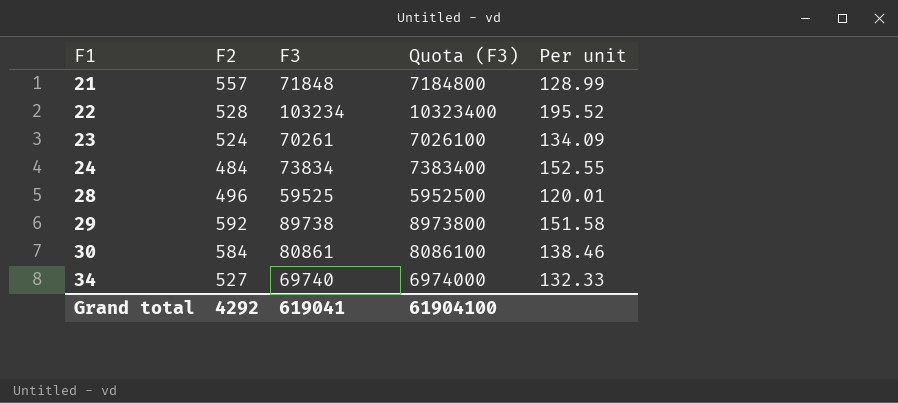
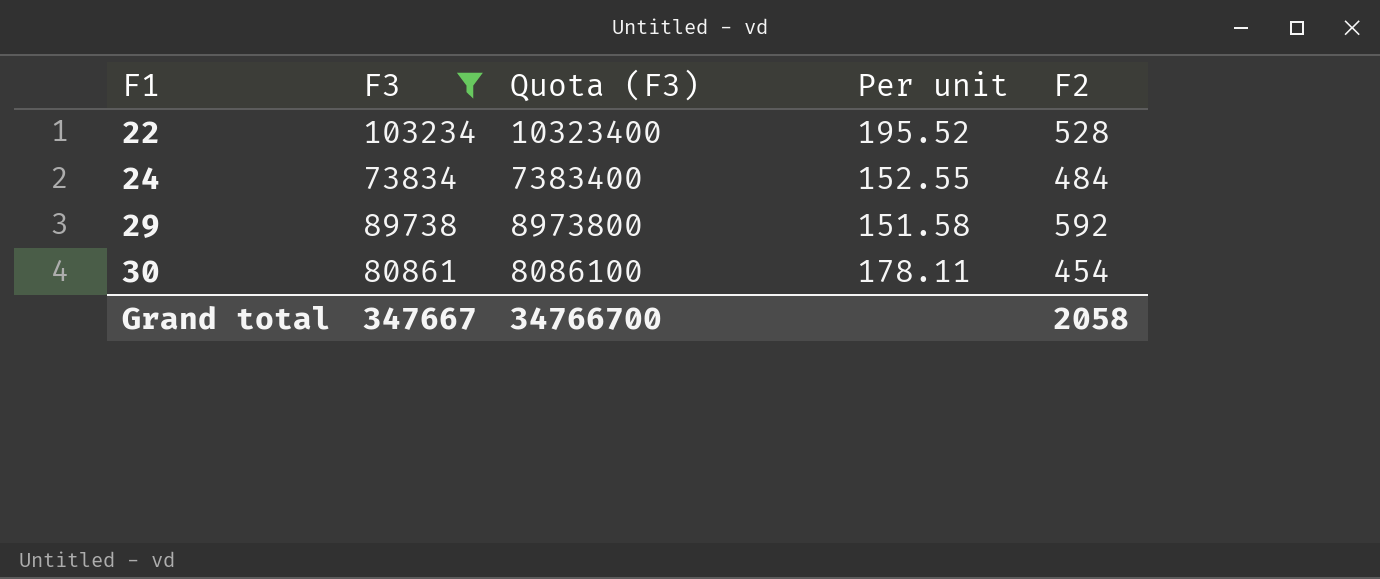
filter: none -> F3 >= 73834
column F2 | position: 2 -> 5
30 | Per unit: 138.46 -> 178.11
30 | F2: 584 -> 454
Grand total | F3: 619041 -> 347667
Grand total | Quota (F3): 61904100 -> 34766700
Grand total | F2: 4292 -> 2058

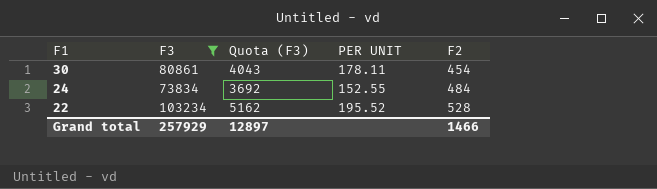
row order: F1 ascending -> F1 descending
column Quota (F3) | formula: [F3] * 100 -> [F3] * 0.05
column name: Per unit -> PER UNIT
row 29: 89738 | 8973800 | 151.58 | 592 -> none
Grand total | F3: 347667 -> 257929
Grand total | Quota (F3): 34766700 -> 12897
Grand total | F2: 2058 -> 1466

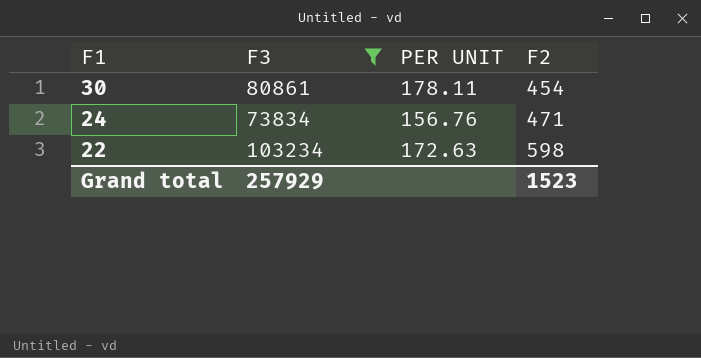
column Quota (F3) | formula: [F3] * 0.05 -> none
24 | PER UNIT: 152.55 -> 156.76
24 | F2: 484 -> 471
22 | PER UNIT: 195.52 -> 172.63
22 | F2: 528 -> 598
Grand total | F2: 1466 -> 1523

